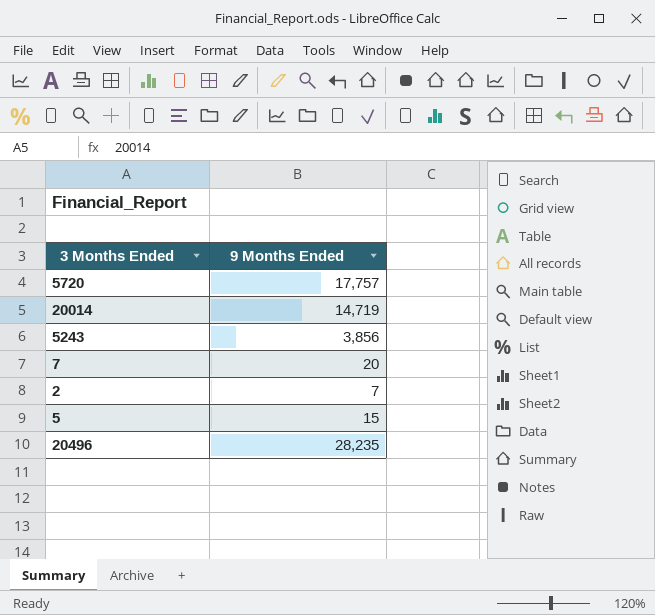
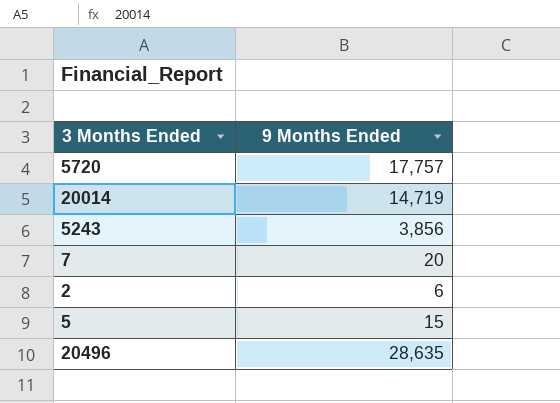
2 | 9 Months Ended: 7 -> 6
20496 | 9 Months Ended: 28,235 -> 28,635

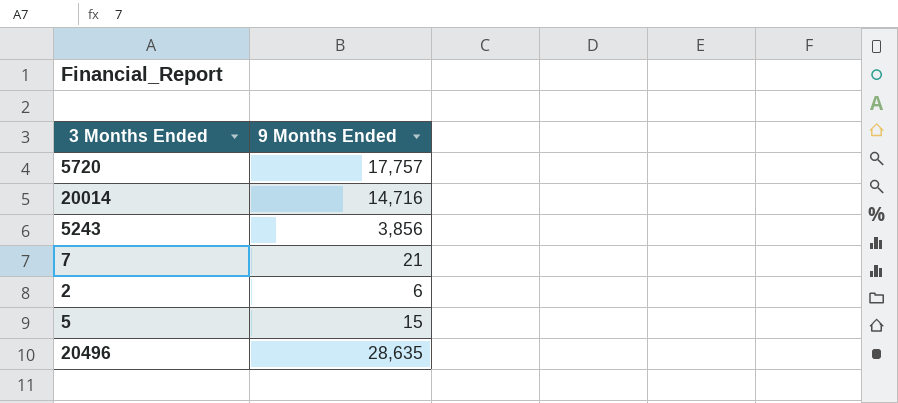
20014 | 9 Months Ended: 14,719 -> 14,716
7 | 9 Months Ended: 20 -> 21

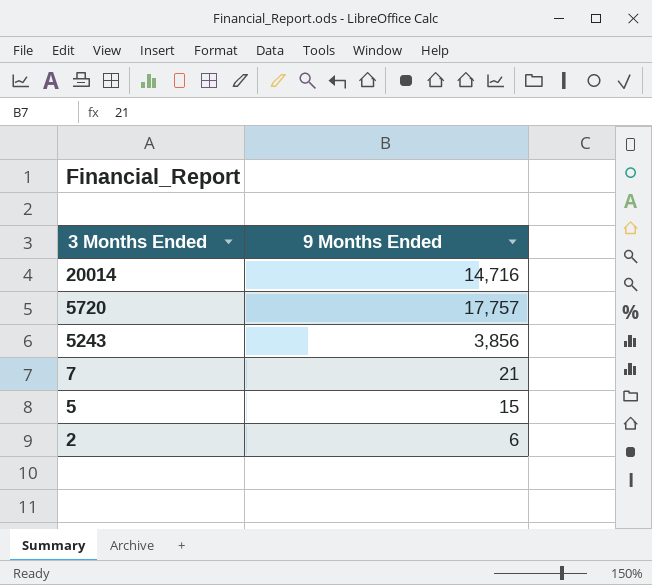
row order: none -> 3 Months Ended descending
row 20496: 28,635 -> none

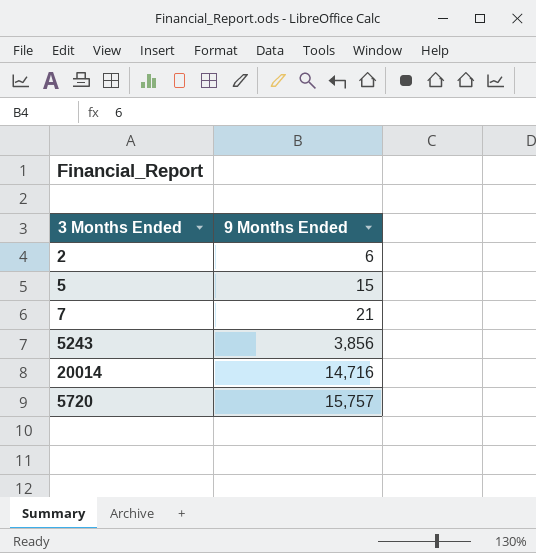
row order: 3 Months Ended descending -> 9 Months Ended ascending
5720 | 9 Months Ended: 17,757 -> 15,757

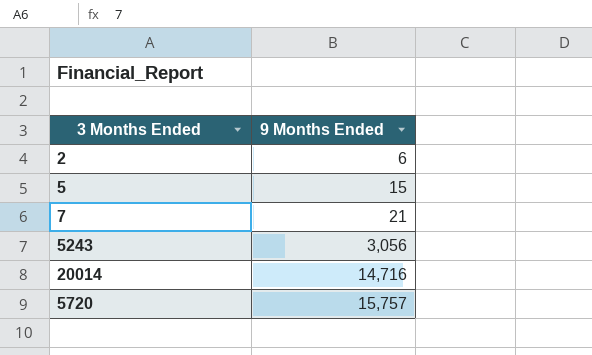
5243 | 9 Months Ended: 3,856 -> 3,056

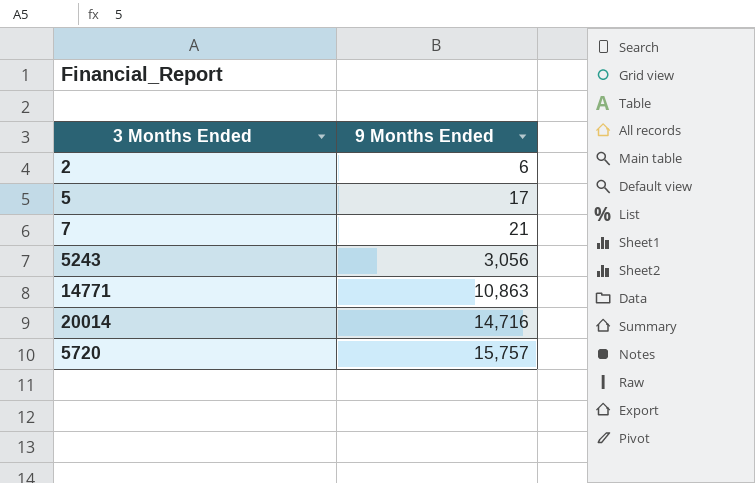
5 | 9 Months Ended: 15 -> 17
row 14771: none -> 10,863

